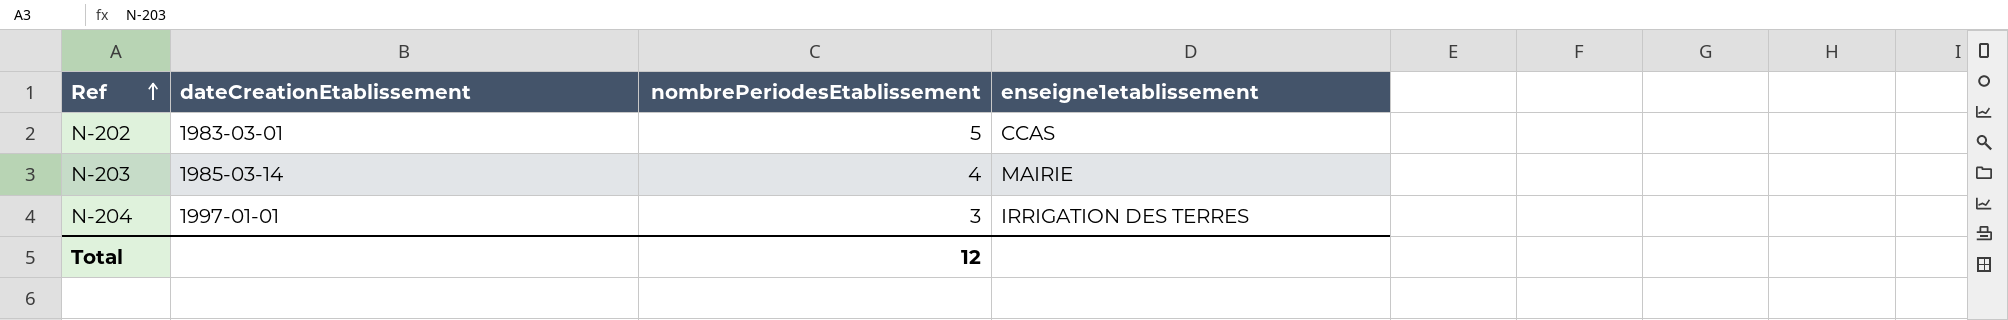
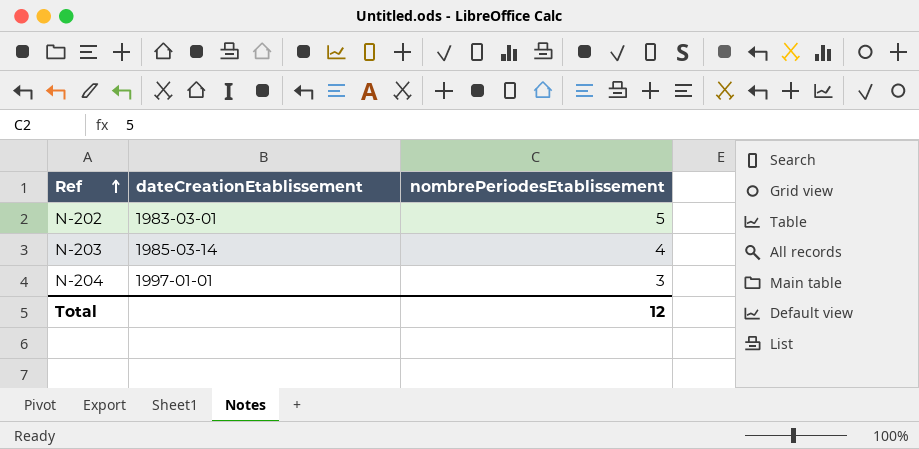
column enseigne1etablissement | position: 4 -> none

